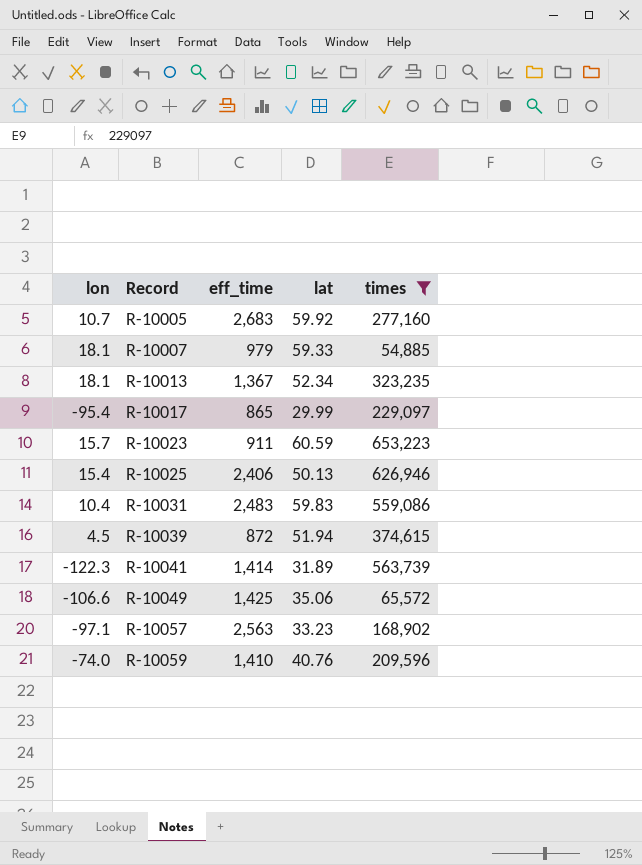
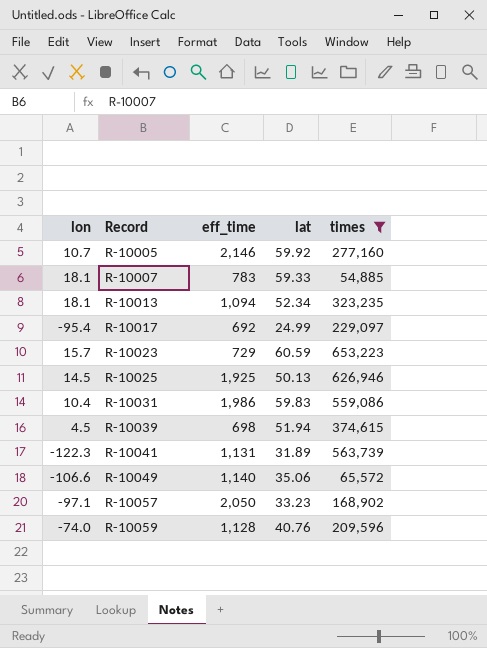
R-10005 | eff_time: 2,683 -> 2,146
R-10007 | eff_time: 979 -> 783
R-10013 | eff_time: 1,367 -> 1,094
R-10017 | eff_time: 865 -> 692
R-10017 | lat: 29.99 -> 24.99
R-10023 | eff_time: 911 -> 729
R-10025 | lon: 15.4 -> 14.5
R-10025 | eff_time: 2,406 -> 1,925
R-10031 | eff_time: 2,483 -> 1,986
R-10039 | eff_time: 872 -> 698
R-10041 | eff_time: 1,414 -> 1,131
R-10049 | eff_time: 1,425 -> 1,140
R-10057 | eff_time: 2,563 -> 2,050
R-10059 | eff_time: 1,410 -> 1,128

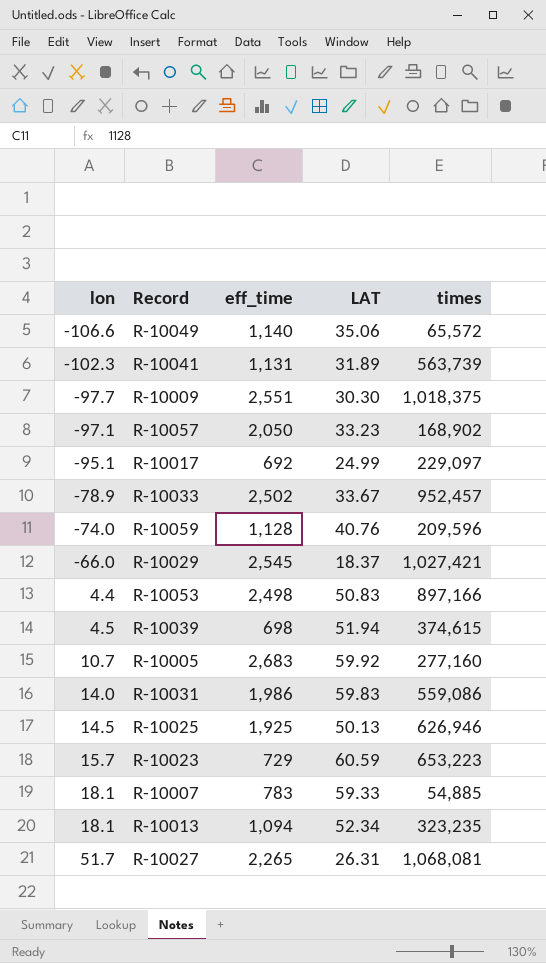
filter: times <= 653,223 -> none
row order: Record ascending -> lon ascending
column name: lat -> LAT
R-10041 | lon: -122.3 -> -102.3
R-10017 | lon: -95.4 -> -95.1
R-10005 | eff_time: 2,146 -> 2,683
R-10031 | lon: 10.4 -> 14.0

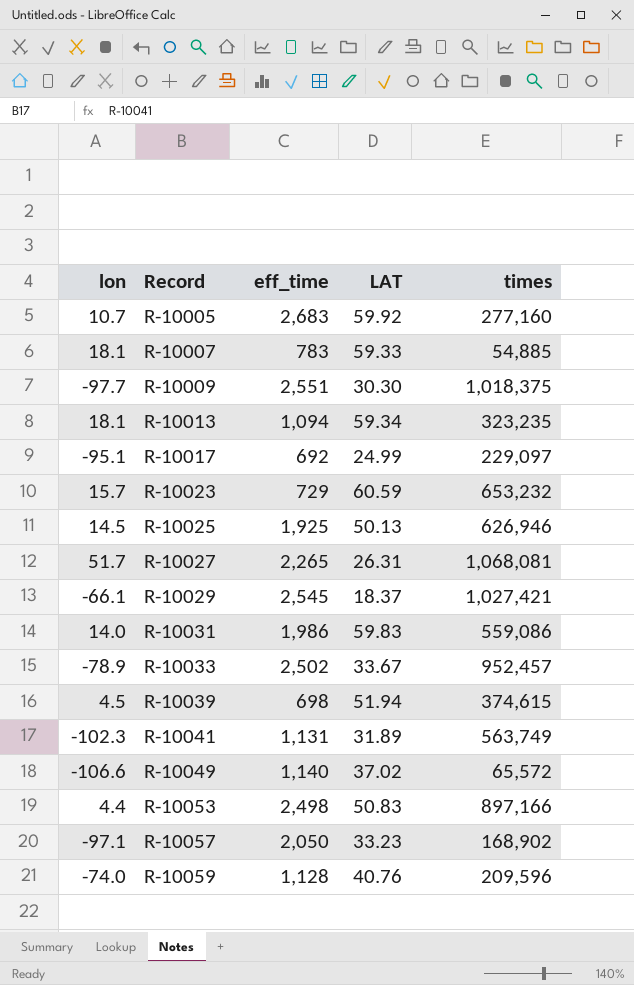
row order: lon ascending -> Record ascending
R-10013 | LAT: 52.34 -> 59.34
R-10023 | times: 653,223 -> 653,232
R-10029 | lon: -66.0 -> -66.1
R-10041 | times: 563,739 -> 563,749
R-10049 | LAT: 35.06 -> 37.02

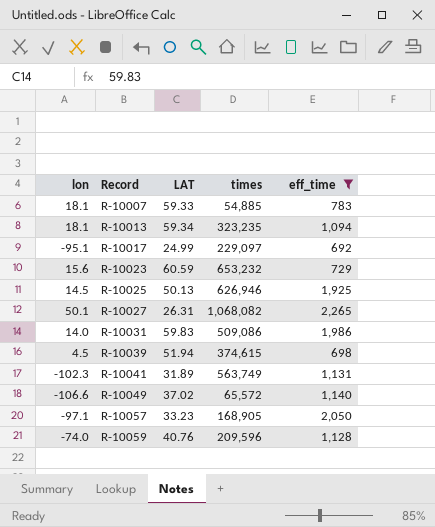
filter: none -> eff_time <= 2,265
column eff_time | position: 3 -> 5
R-10023 | lon: 15.7 -> 15.6
R-10027 | lon: 51.7 -> 50.1
R-10027 | times: 1,068,081 -> 1,068,082
R-10031 | times: 559,086 -> 509,086
R-10057 | times: 168,902 -> 168,905

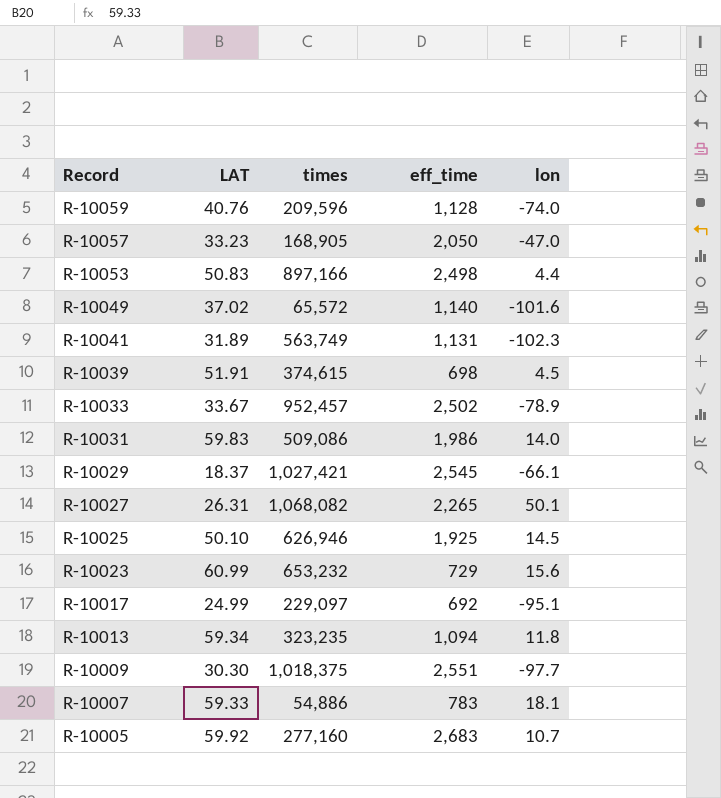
filter: eff_time <= 2,265 -> none
row order: Record ascending -> Record descending
column lon | position: 1 -> 5
R-10057 | lon: -97.1 -> -47.0
R-10049 | lon: -106.6 -> -101.6
R-10039 | LAT: 51.94 -> 51.91
R-10025 | LAT: 50.13 -> 50.10
R-10023 | LAT: 60.59 -> 60.99
R-10013 | lon: 18.1 -> 11.8
R-10007 | times: 54,885 -> 54,886

